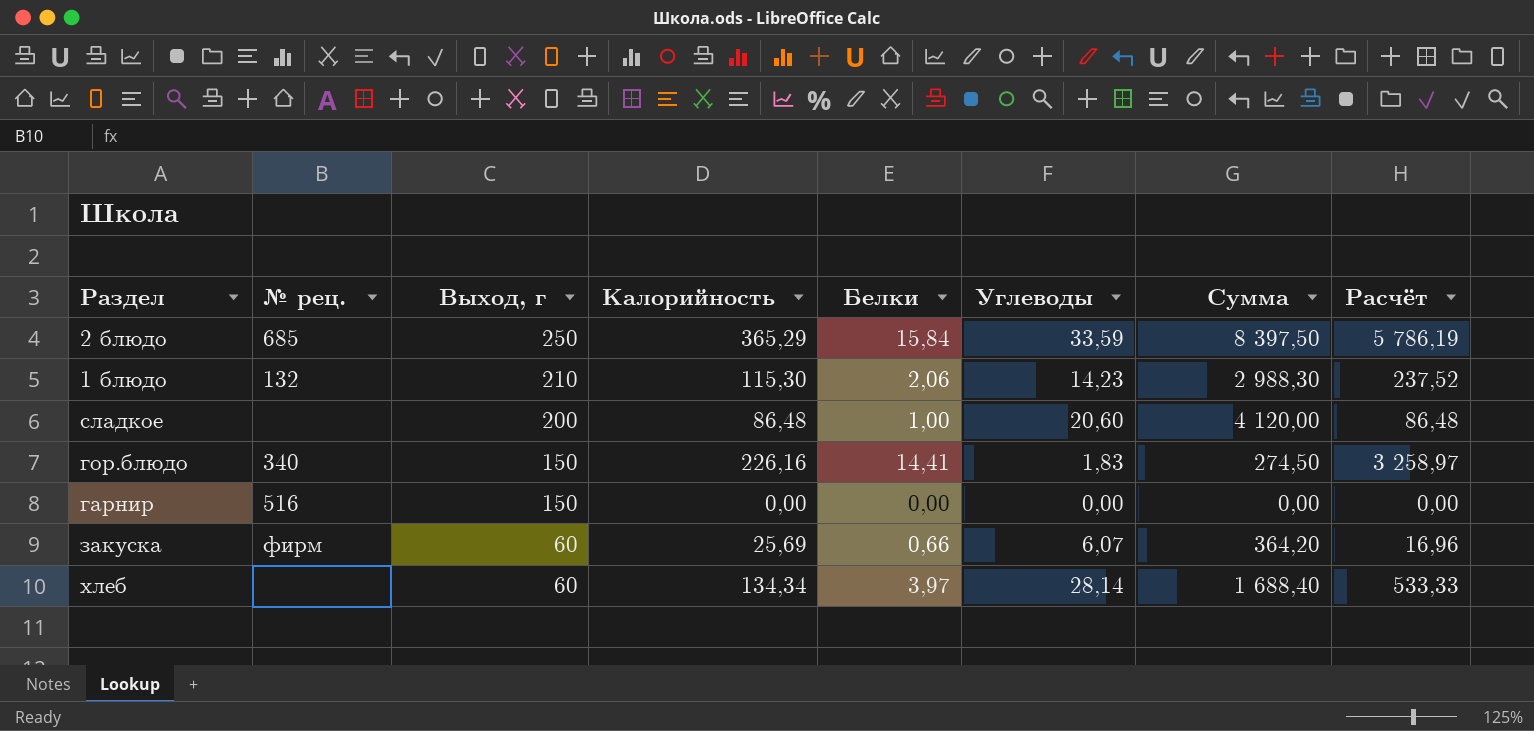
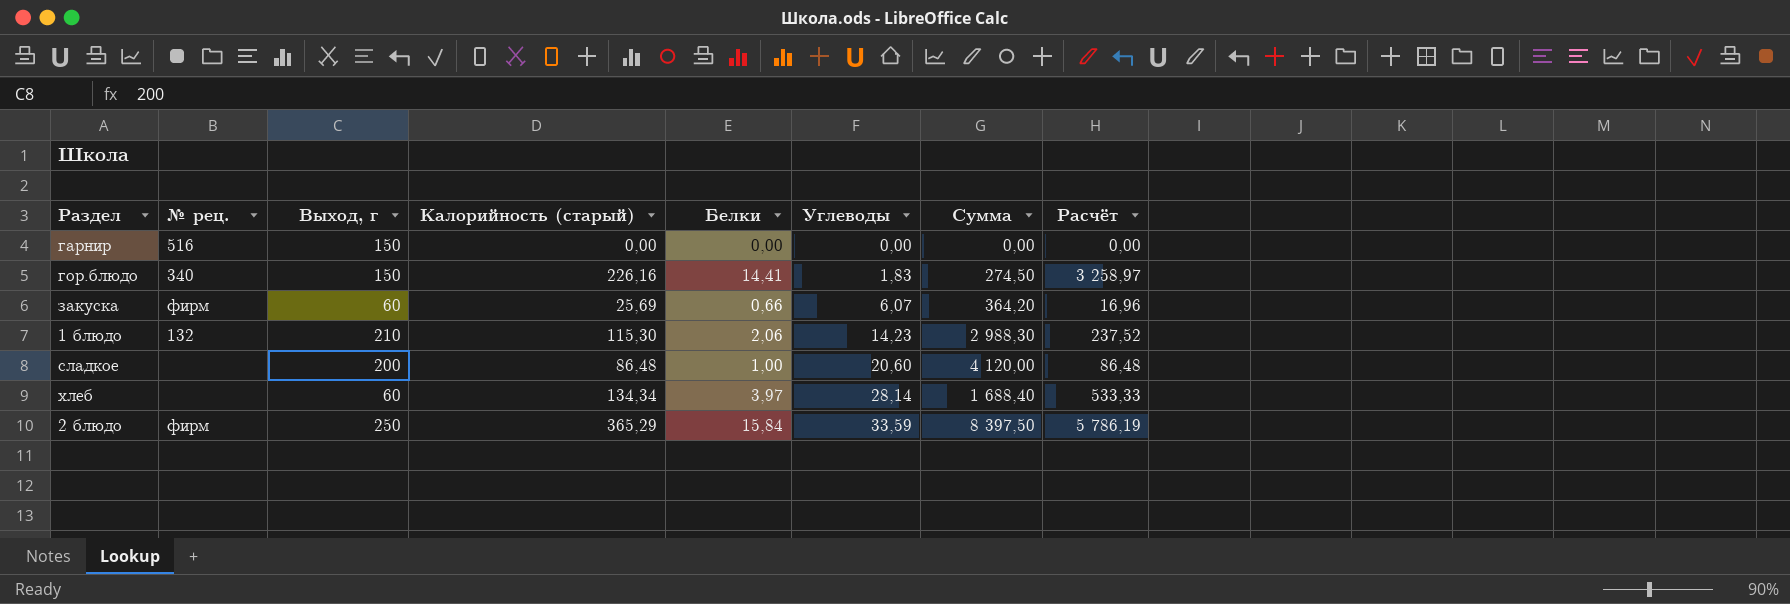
row order: Выход, г descending -> Углеводы ascending
column name: Калорийность -> Калорийность (старый)
2 блюдо | № рец.: 685 -> фирм

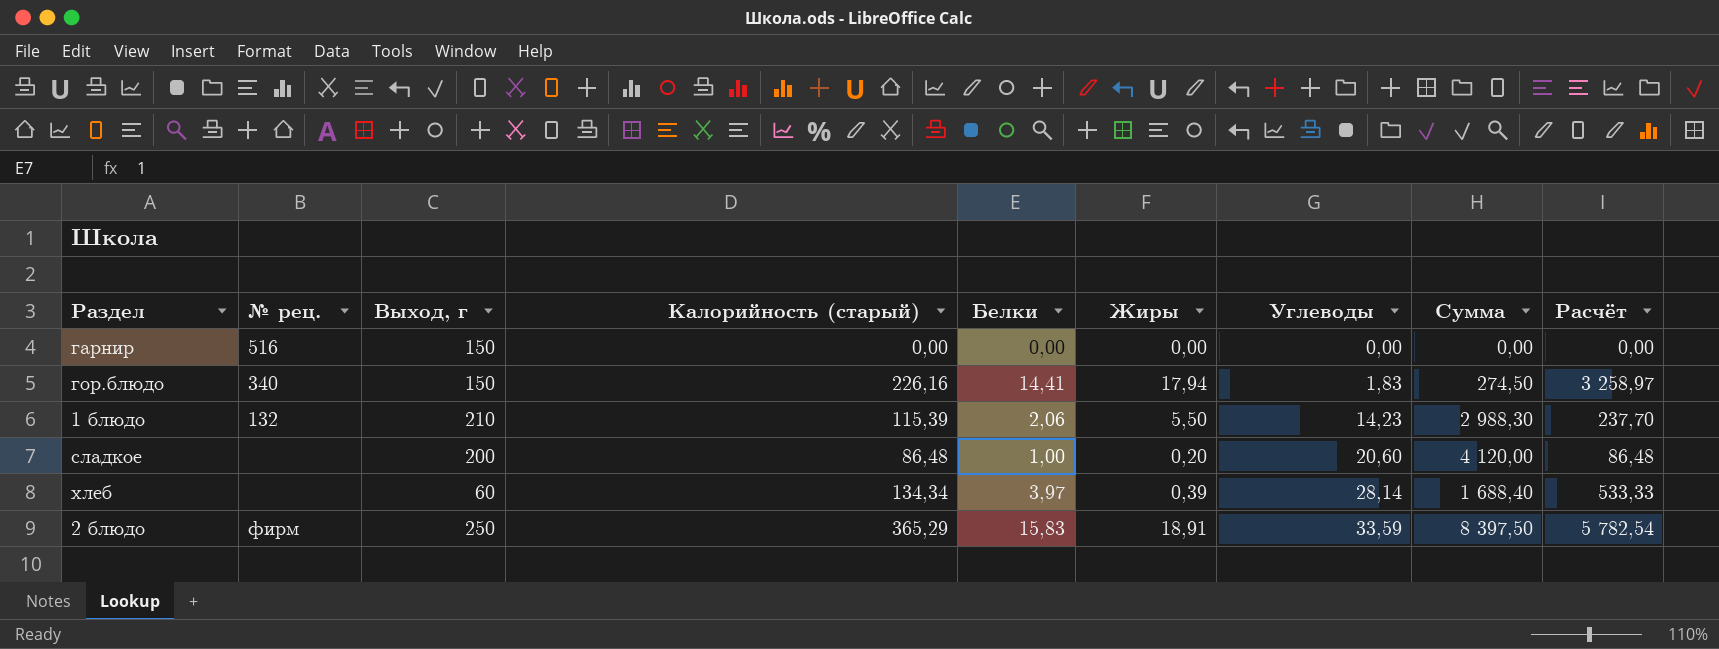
column Жиры | position: none -> 6
row закуска: фирм | 60 | 25,69 | 0,66 | 6,07 | 364,20 | 16,96 -> none
1 блюдо | Калорийность (старый): 115,30 -> 115,39
1 блюдо | Расчёт: 237,52 -> 237,70
2 блюдо | Белки: 15,84 -> 15,83
2 блюдо | Расчёт: 5 786,19 -> 5 782,54

